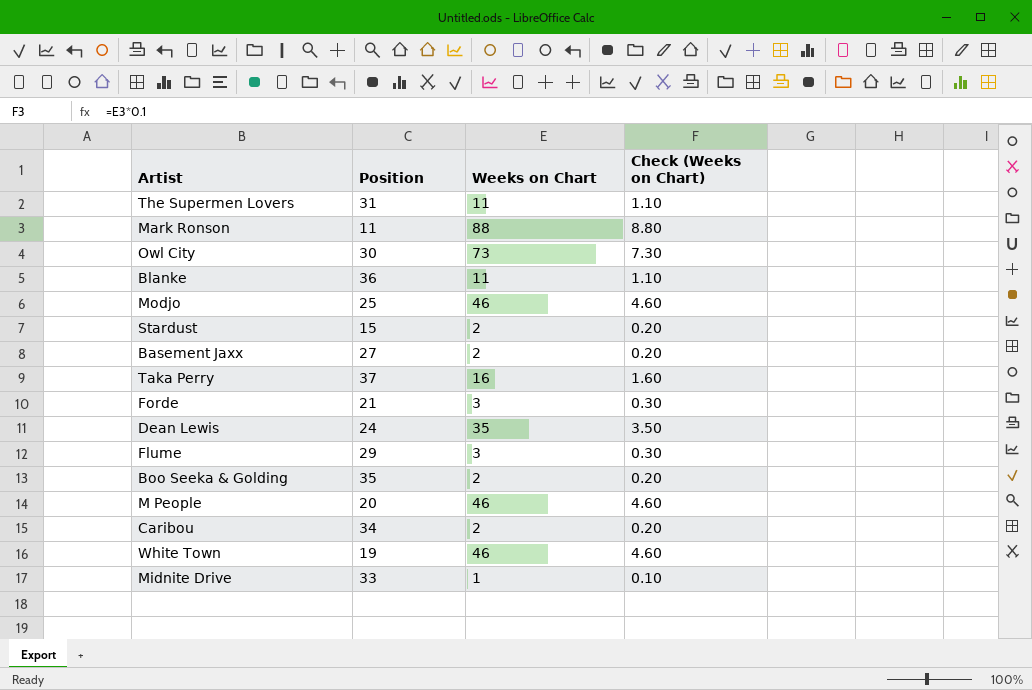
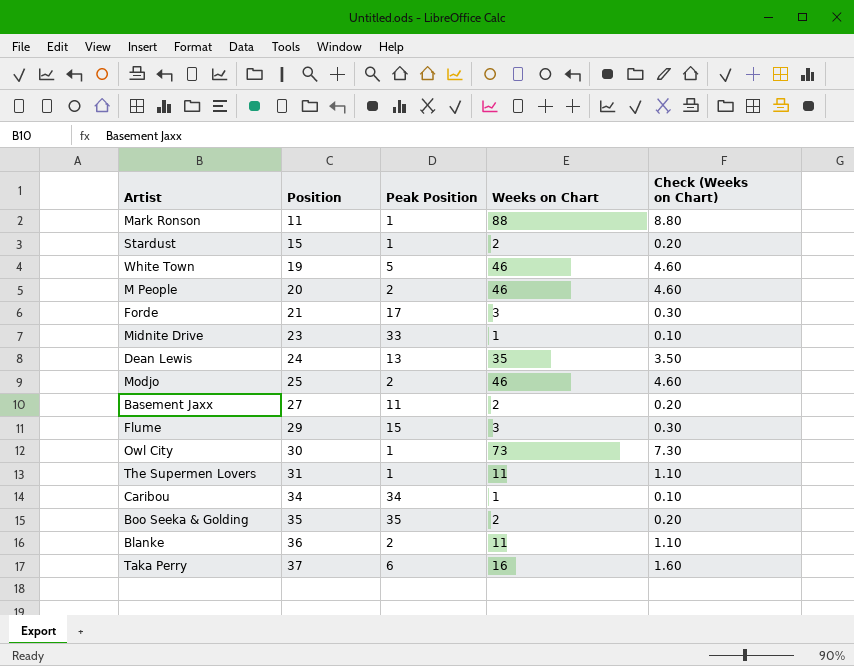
row order: none -> Position ascending
column Peak Position | position: none -> 3
Midnite Drive | Position: 33 -> 23
Caribou | Weeks on Chart: 2 -> 1
Caribou | Check (Weeks on Chart): 0.20 -> 0.10

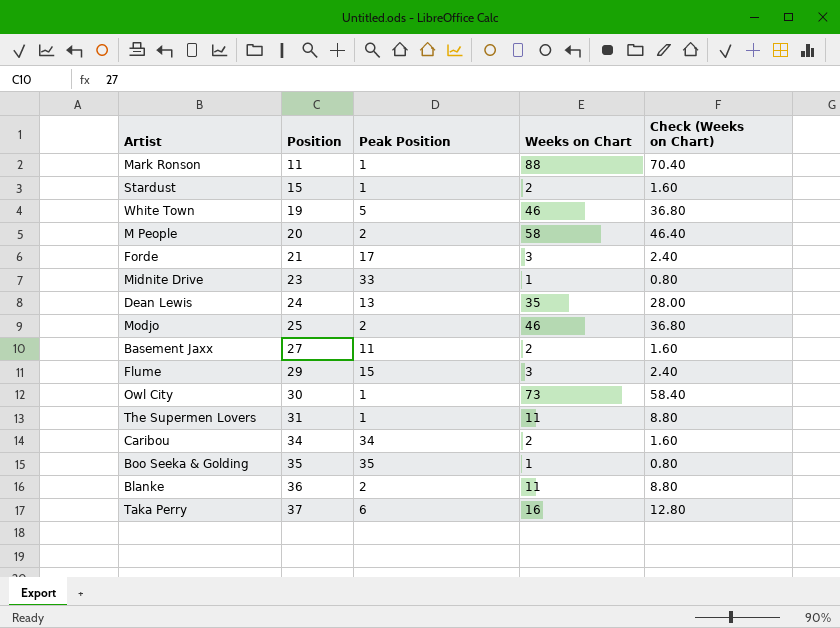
column Check (Weeks on Chart) | formula: [Weeks on Chart] * 0.1 -> [Weeks on Chart] * 0.8
M People | Weeks on Chart: 46 -> 58
Caribou | Weeks on Chart: 1 -> 2
Boo Seeka & Golding | Weeks on Chart: 2 -> 1

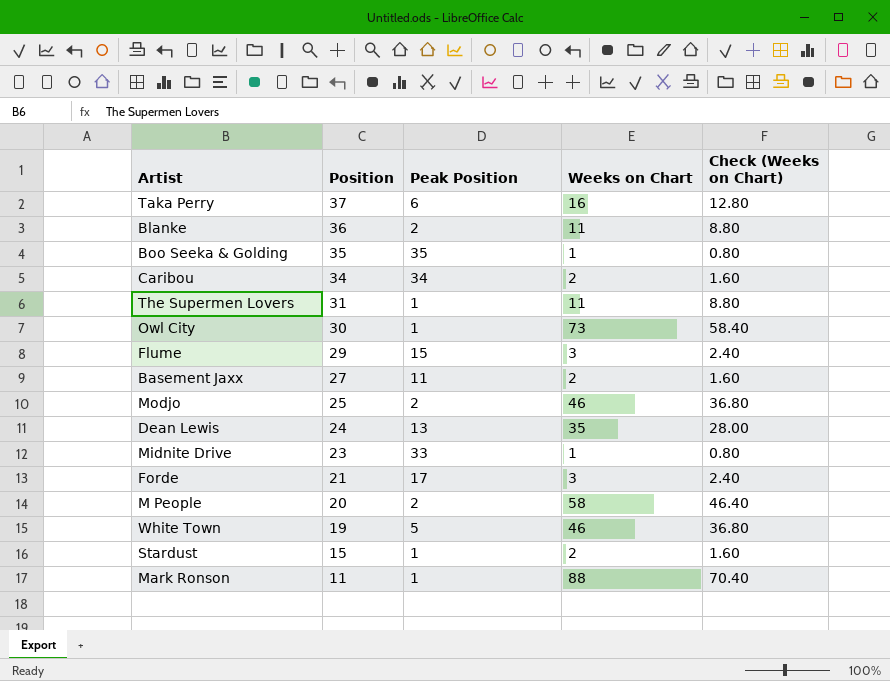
row order: Position ascending -> Position descending

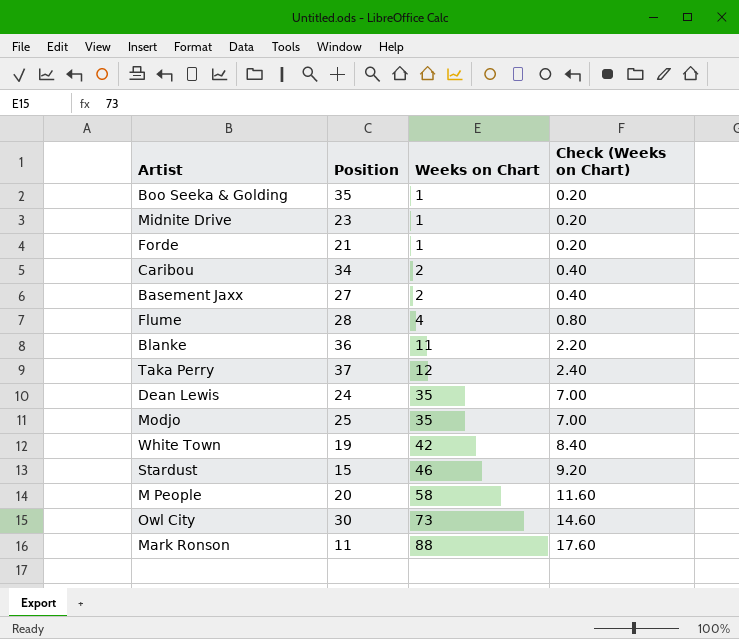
row order: Position descending -> Weeks on Chart ascending
column Peak Position | position: 3 -> none
column Check (Weeks on Chart) | formula: [Weeks on Chart] * 0.8 -> [Weeks on Chart] * 0.2
row The Supermen Lovers: 31 | 1 | 11 | 8.80 -> none
Forde | Weeks on Chart: 3 -> 1
Flume | Position: 29 -> 28
Flume | Weeks on Chart: 3 -> 4
Taka Perry | Weeks on Chart: 16 -> 12
Modjo | Weeks on Chart: 46 -> 35
White Town | Weeks on Chart: 46 -> 42
Stardust | Weeks on Chart: 2 -> 46

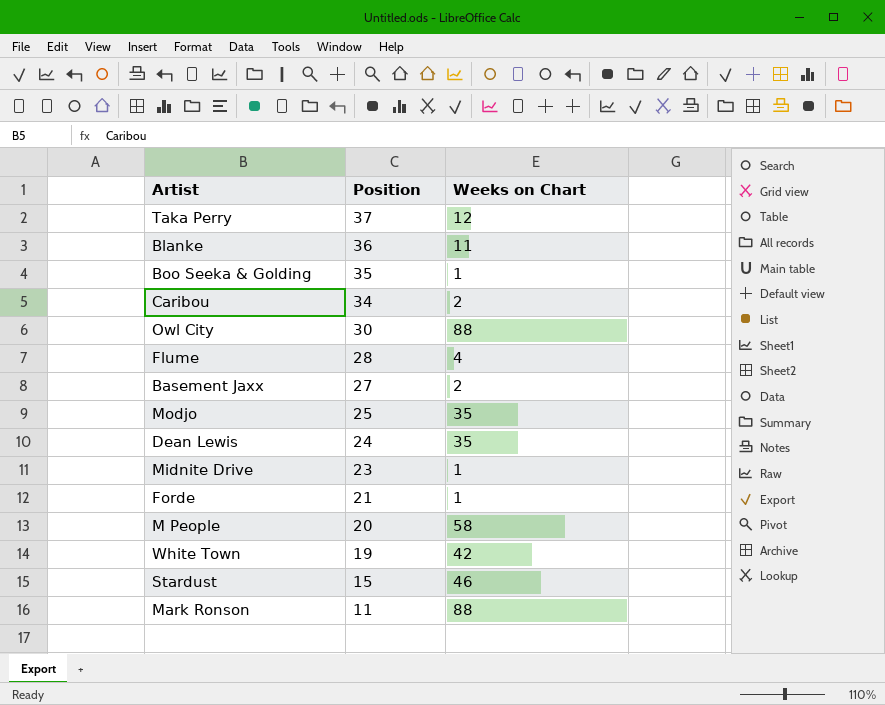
row order: Weeks on Chart ascending -> Position descending
column Check (Weeks on Chart) | formula: [Weeks on Chart] * 0.2 -> none
Owl City | Weeks on Chart: 73 -> 88

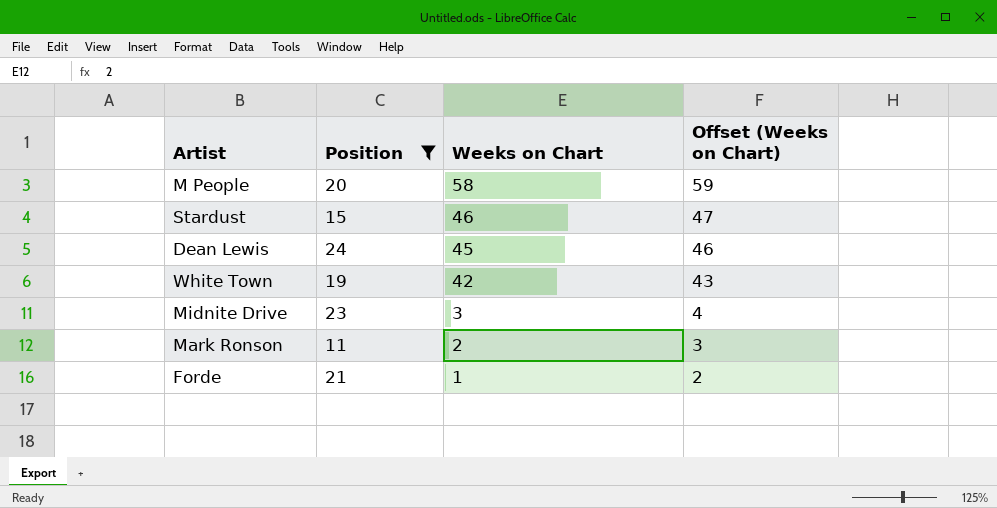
filter: none -> Position <= 24
row order: Position descending -> Weeks on Chart descending
column Offset (Weeks on Chart) | formula: none -> [Weeks on Chart] + 1
Dean Lewis | Weeks on Chart: 35 -> 45
Midnite Drive | Weeks on Chart: 1 -> 3
Mark Ronson | Weeks on Chart: 88 -> 2

